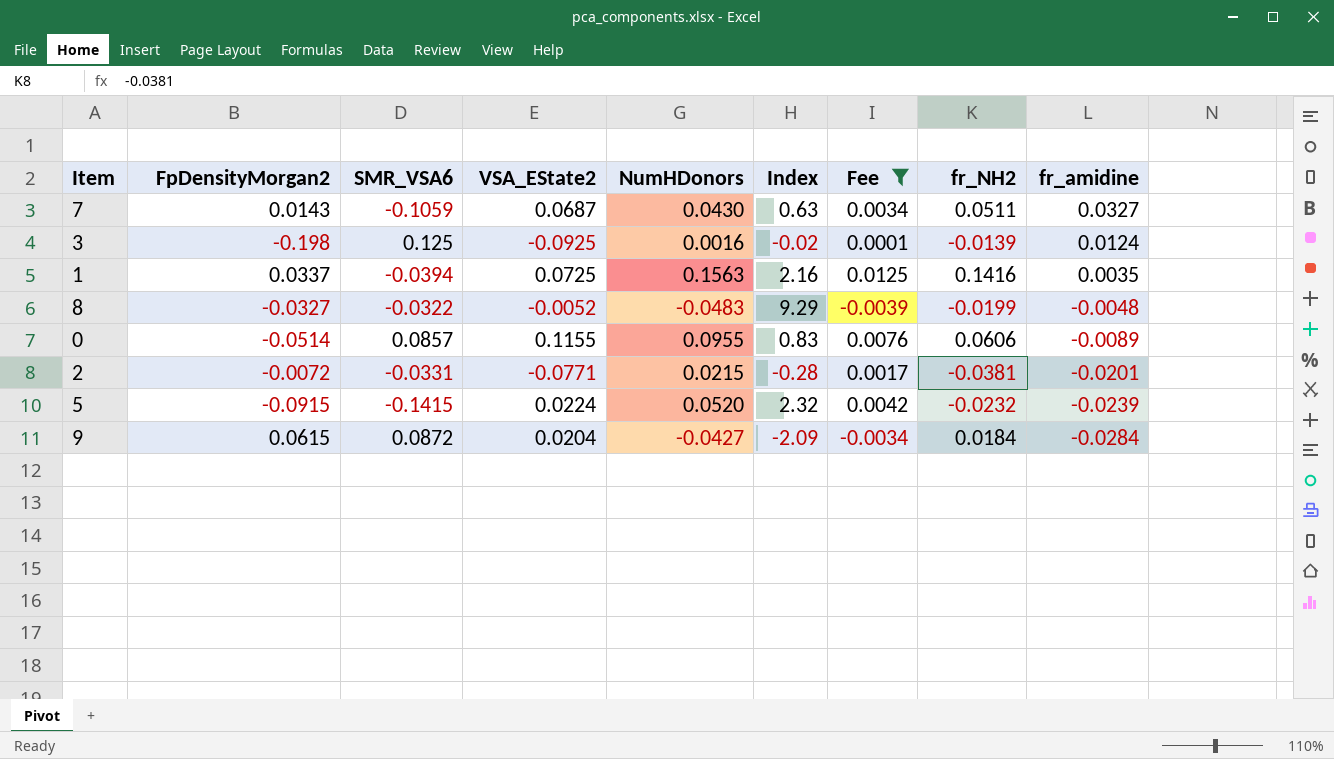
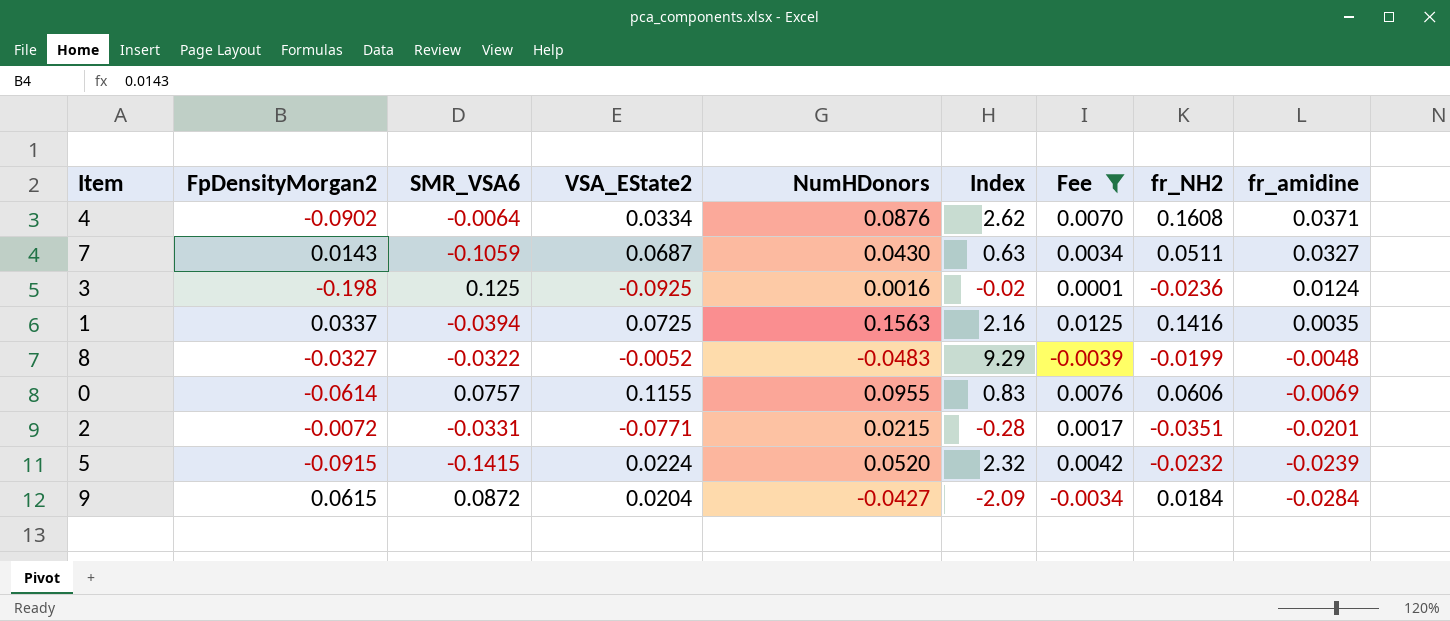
row 4: none -> -0.0902 | -0.0064 | 0.0334 | 0.0876 | 2.62 | 0.0070 | 0.1608 | 0.0371
3 | fr_NH2: -0.0139 -> -0.0236
0 | FpDensityMorgan2: -0.0514 -> -0.0614
0 | SMR_VSA6: 0.0857 -> 0.0757
0 | fr_amidine: -0.0089 -> -0.0069
2 | fr_NH2: -0.0381 -> -0.0351

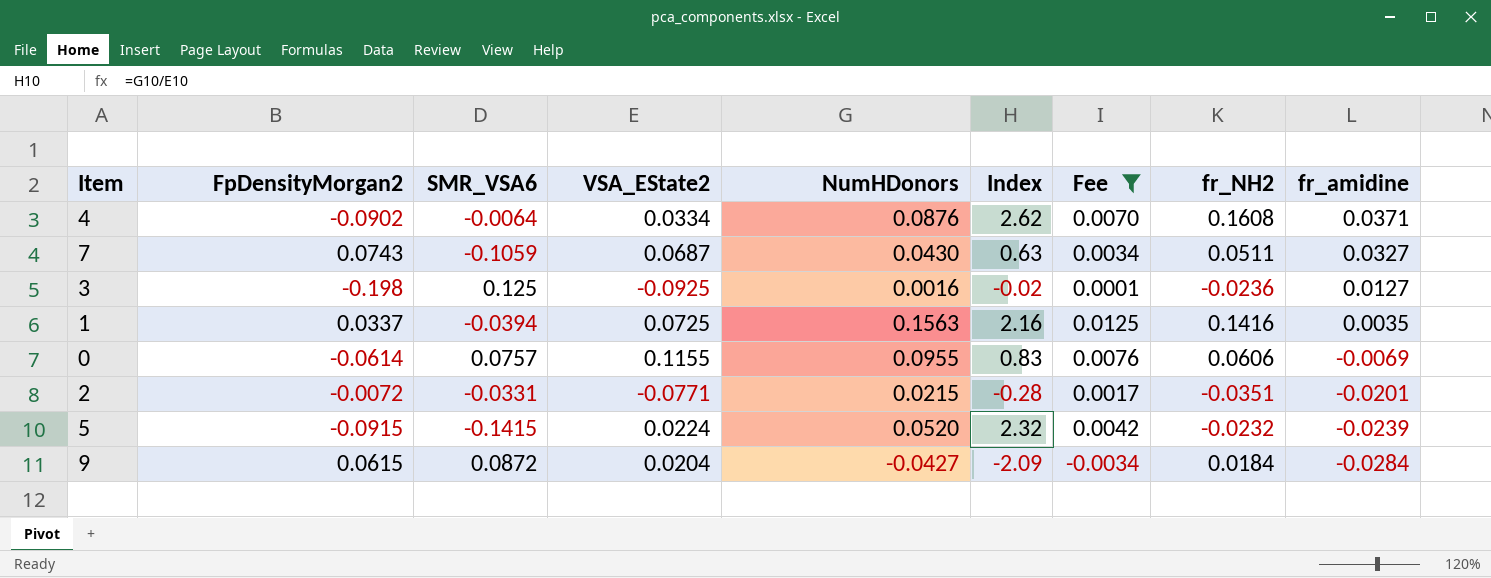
row 8: -0.0327 | -0.0322 | -0.0052 | -0.0483 | 9.29 | -0.0039 | -0.0199 | -0.0048 -> none
7 | FpDensityMorgan2: 0.0143 -> 0.0743
3 | fr_amidine: 0.0124 -> 0.0127

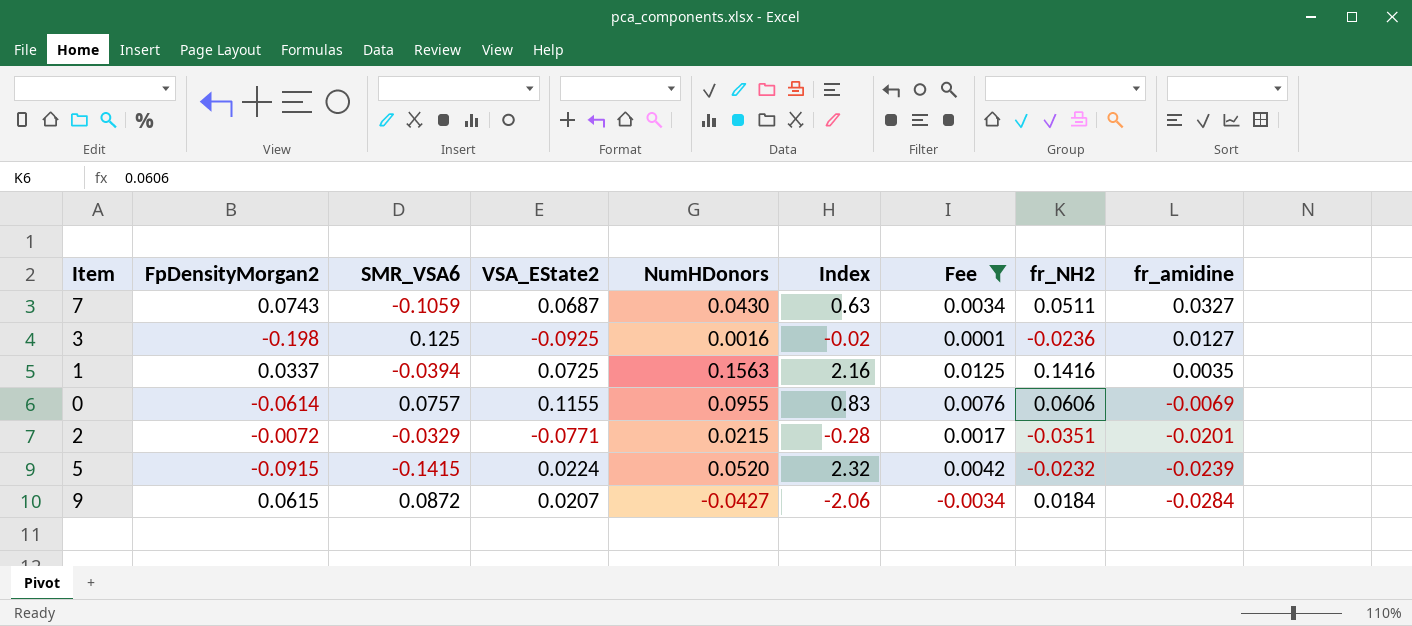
row 4: -0.0902 | -0.0064 | 0.0334 | 0.0876 | 2.62 | 0.0070 | 0.1608 | 0.0371 -> none
2 | SMR_VSA6: -0.0331 -> -0.0329
9 | VSA_EState2: 0.0204 -> 0.0207
9 | Index: -2.09 -> -2.06

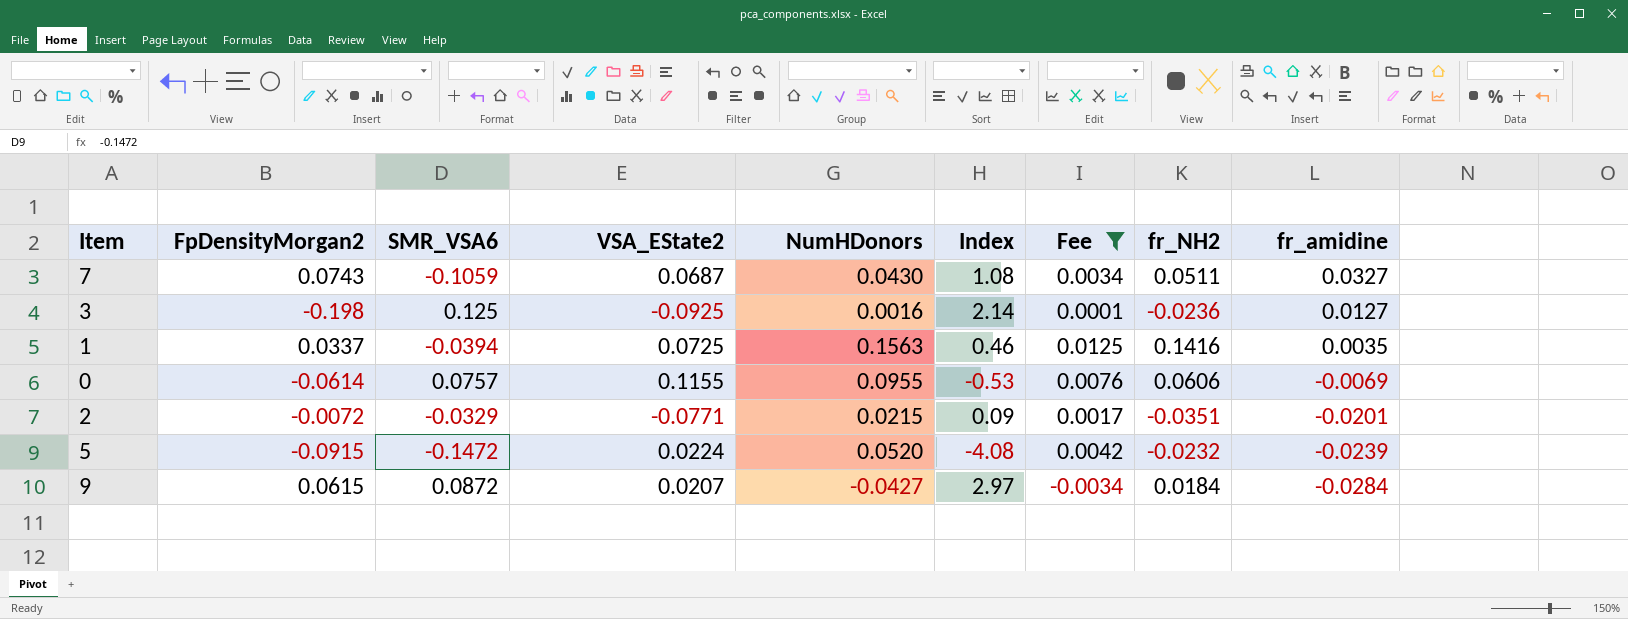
column Index | formula: [NumHDonors] / [VSA_EState2] -> [FpDensityMorgan2] / [VSA_EState2]
5 | SMR_VSA6: -0.1415 -> -0.1472

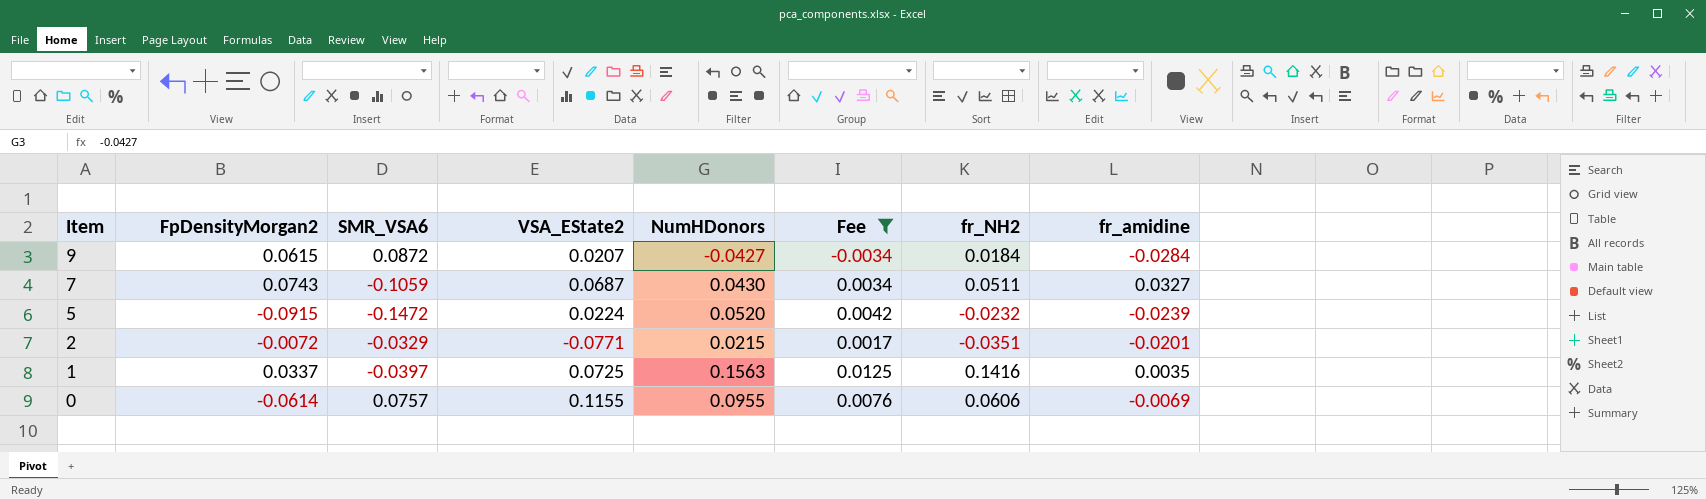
row order: fr_amidine descending -> Item descending
column Index | formula: [FpDensityMorgan2] / [VSA_EState2] -> none
row 3: -0.198 | 0.125 | -0.0925 | 0.0016 | 2.14 | 0.0001 | -0.0236 | 0.0127 -> none
1 | SMR_VSA6: -0.0394 -> -0.0397

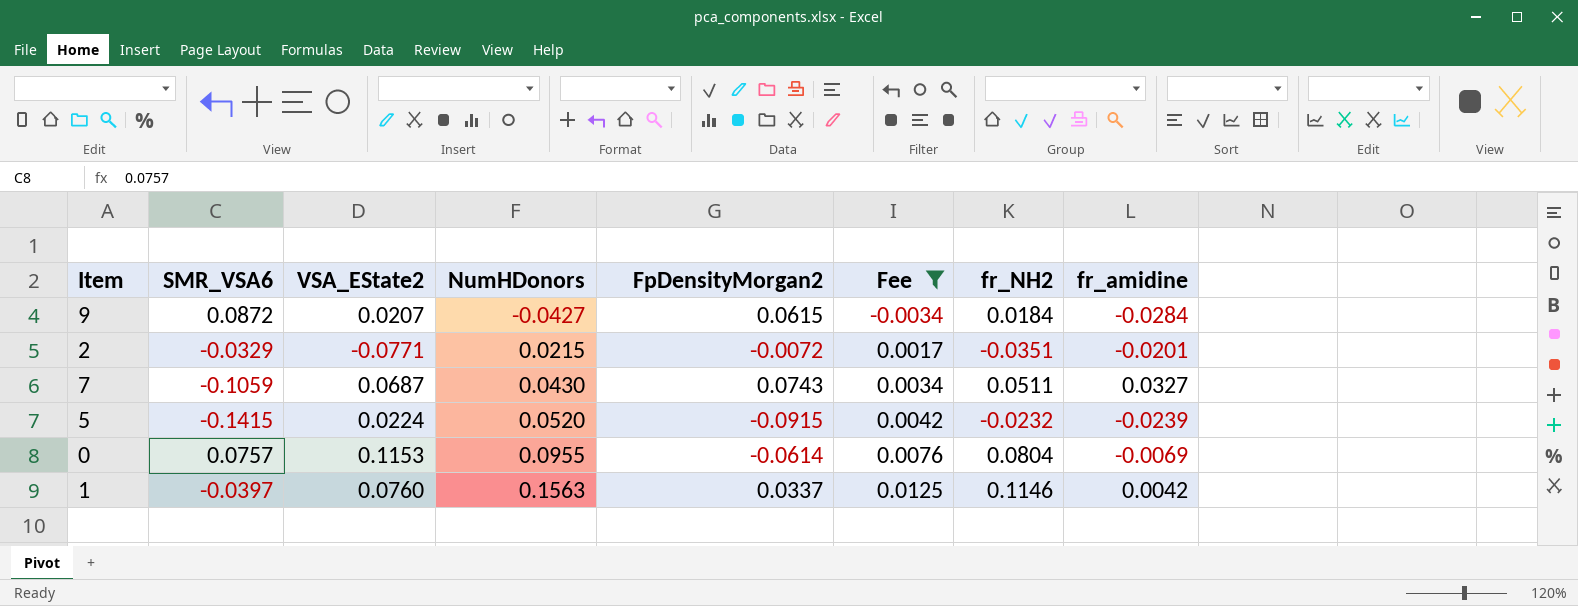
row order: Item descending -> NumHDonors ascending
column FpDensityMorgan2 | position: 2 -> 5
5 | SMR_VSA6: -0.1472 -> -0.1415
0 | VSA_EState2: 0.1155 -> 0.1153
0 | fr_NH2: 0.0606 -> 0.0804
1 | VSA_EState2: 0.0725 -> 0.0760
1 | fr_NH2: 0.1416 -> 0.1146
1 | fr_amidine: 0.0035 -> 0.0042

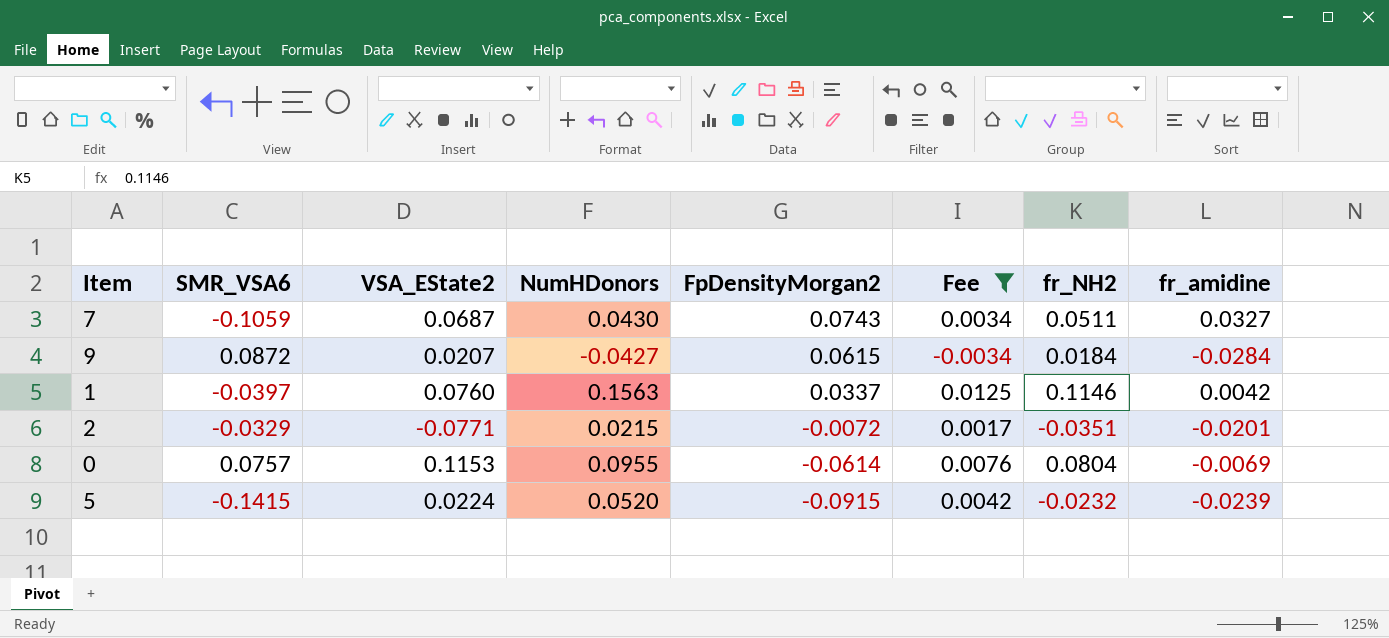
row order: NumHDonors ascending -> FpDensityMorgan2 descending

